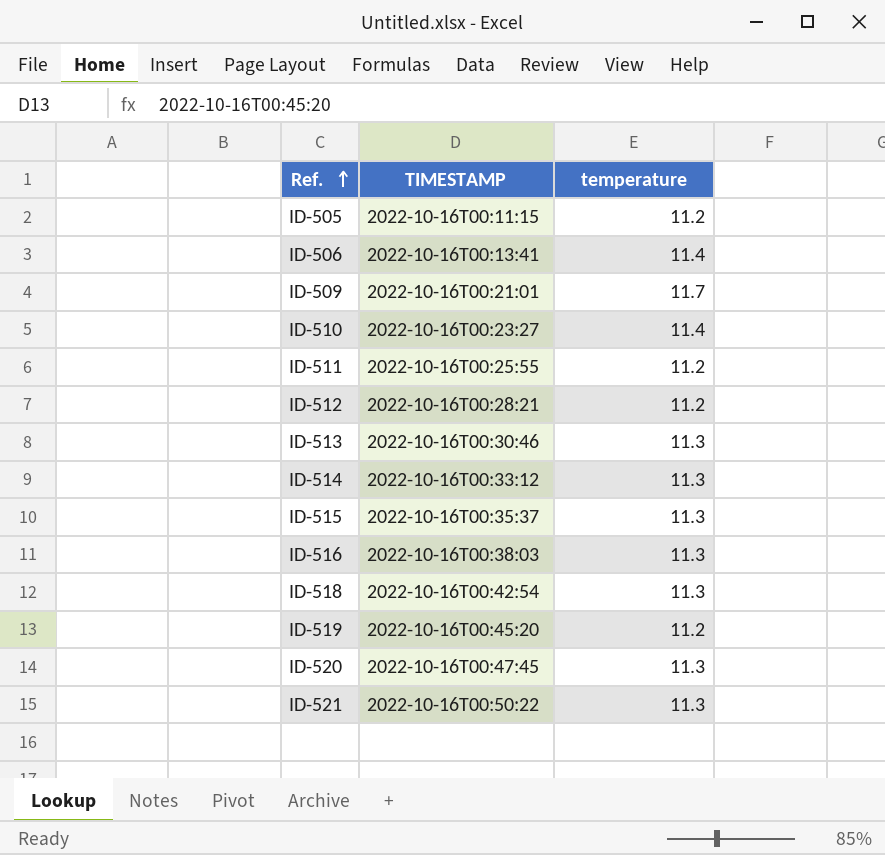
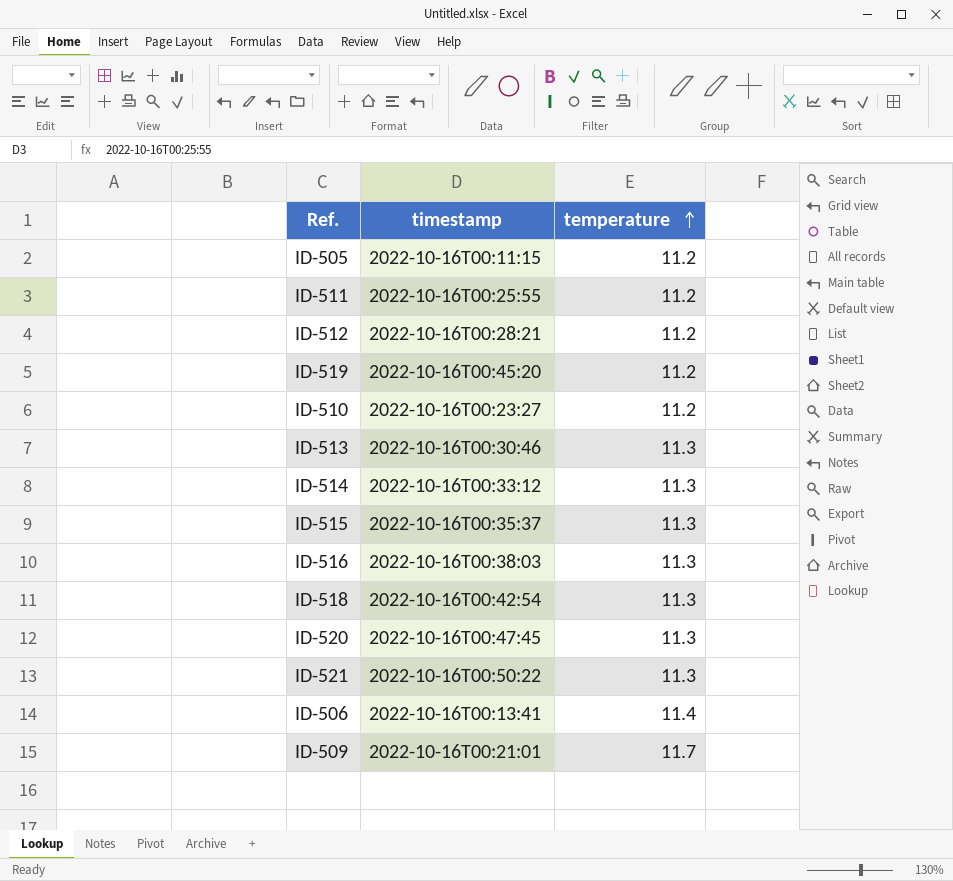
row order: Ref. ascending -> temperature ascending
column name: TIMESTAMP -> timestamp
ID-510 | temperature: 11.4 -> 11.2

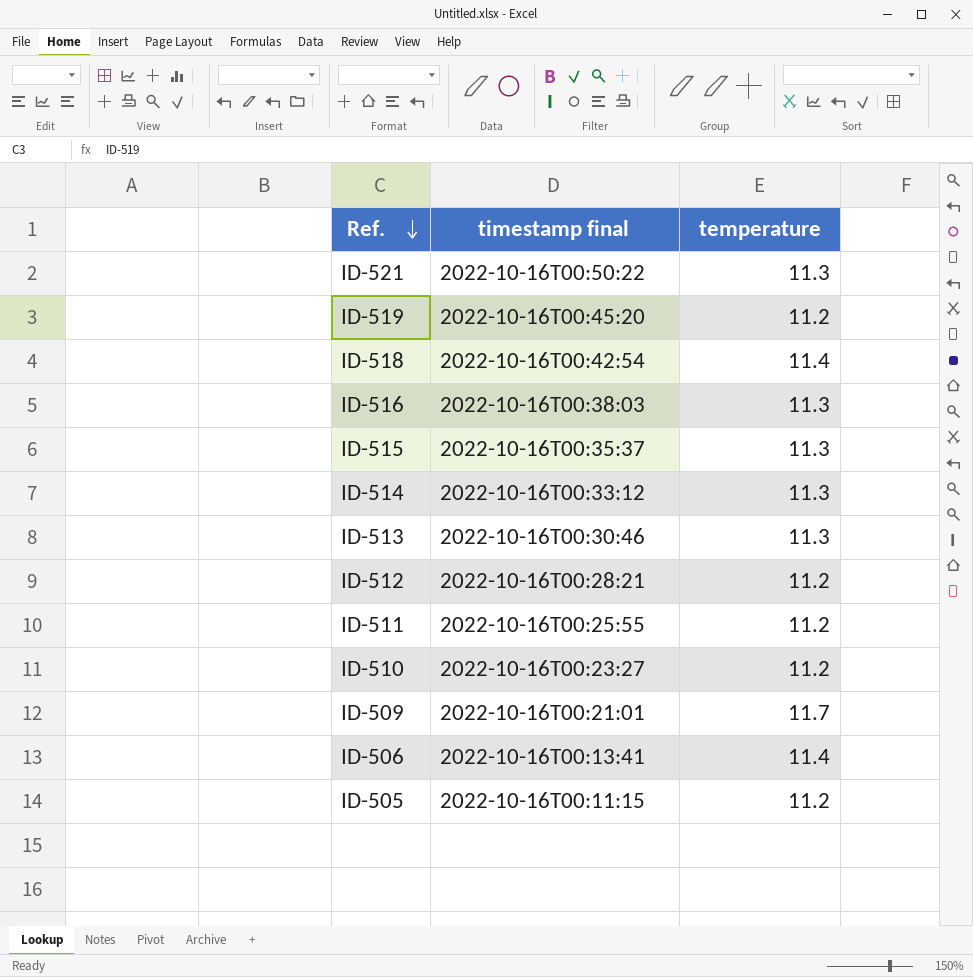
row order: temperature ascending -> Ref. descending
column name: timestamp -> timestamp final
row ID-520: 2022-10-16T00:47:45 | 11.3 -> none
ID-518 | temperature: 11.3 -> 11.4

